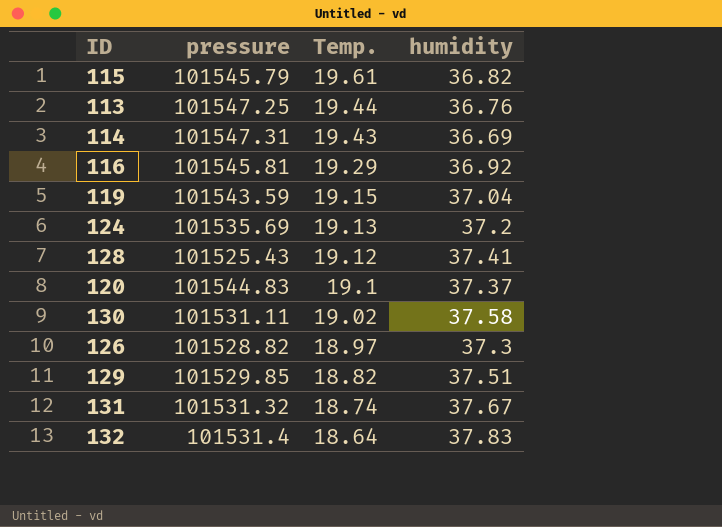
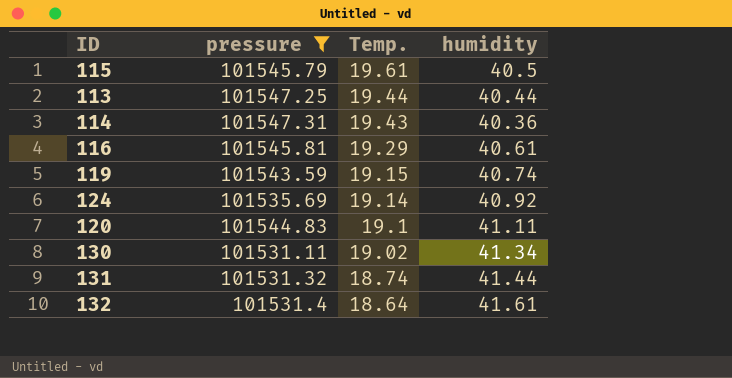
filter: none -> pressure >= 101531.11
115 | humidity: 36.82 -> 40.5
113 | humidity: 36.76 -> 40.44
114 | humidity: 36.69 -> 40.36
116 | humidity: 36.92 -> 40.61
119 | humidity: 37.04 -> 40.74
124 | Temp.: 19.13 -> 19.14
124 | humidity: 37.2 -> 40.92
120 | humidity: 37.37 -> 41.11
130 | humidity: 37.58 -> 41.34
131 | humidity: 37.67 -> 41.44
132 | humidity: 37.83 -> 41.61

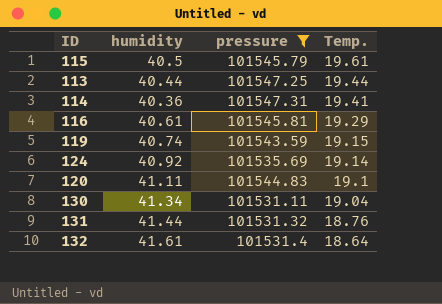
column humidity | position: 4 -> 2
114 | Temp.: 19.43 -> 19.41
130 | Temp.: 19.02 -> 19.04
131 | Temp.: 18.74 -> 18.76

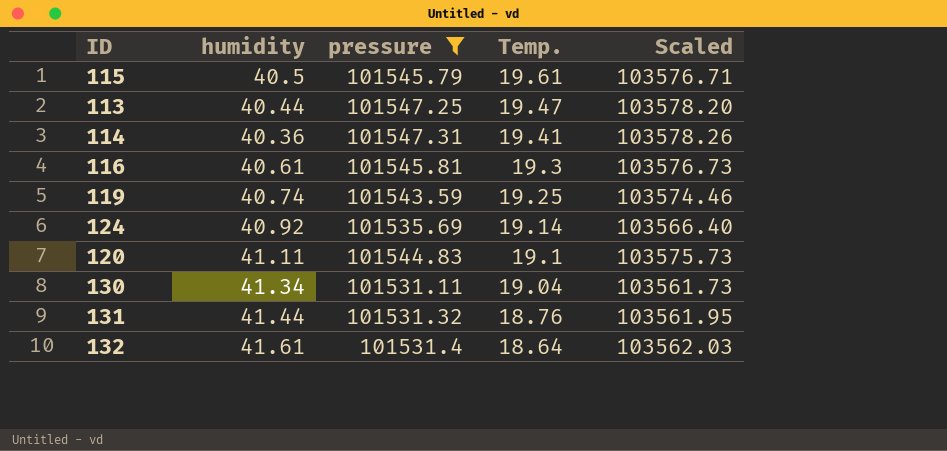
column Scaled | formula: none -> [pressure] * 1.02
113 | Temp.: 19.44 -> 19.47
116 | Temp.: 19.29 -> 19.3
119 | Temp.: 19.15 -> 19.25

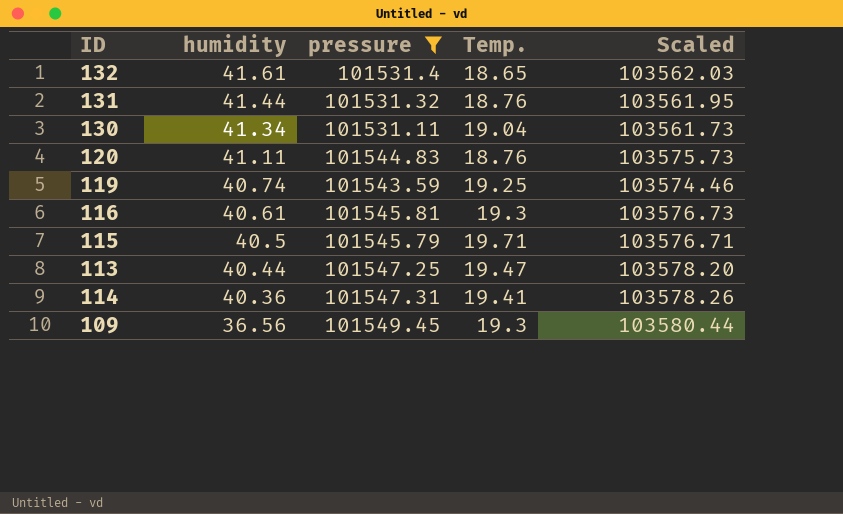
row order: Temp. descending -> humidity descending
row 124: 40.92 | 101535.69 | 19.14 | 103566.40 -> none
132 | Temp.: 18.64 -> 18.65
120 | Temp.: 19.1 -> 18.76
115 | Temp.: 19.61 -> 19.71
row 109: none -> 36.56 | 101549.45 | 19.3 | 103580.44

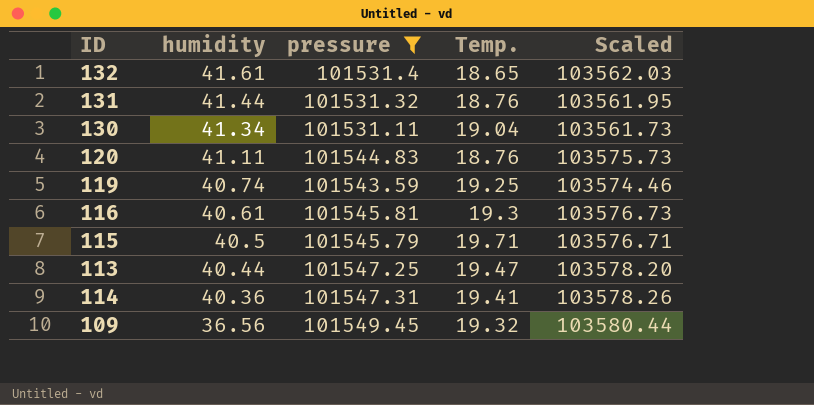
109 | Temp.: 19.3 -> 19.32

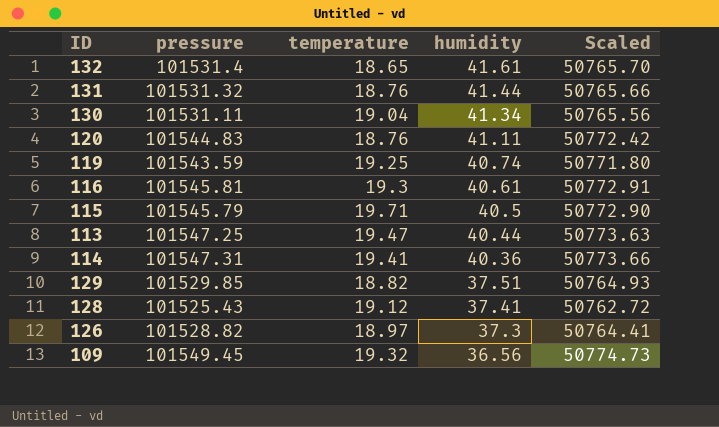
filter: pressure >= 101531.11 -> none
column name: Temp. -> temperature
column humidity | position: 2 -> 4
column Scaled | formula: [pressure] * 1.02 -> [pressure] * 0.5

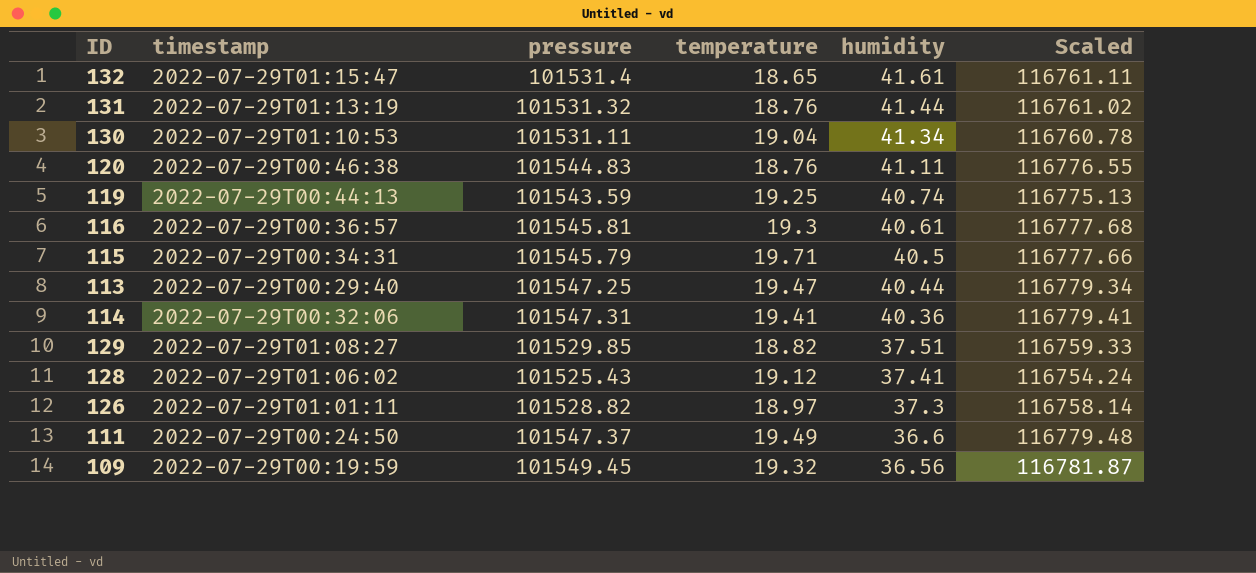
column timestamp | position: none -> 2
column Scaled | formula: [pressure] * 0.5 -> [pressure] * 1.15
row 111: none -> 2022-07-29T00:24:50 | 101547.37 | 19.49 | 36.6 | 116779.48

